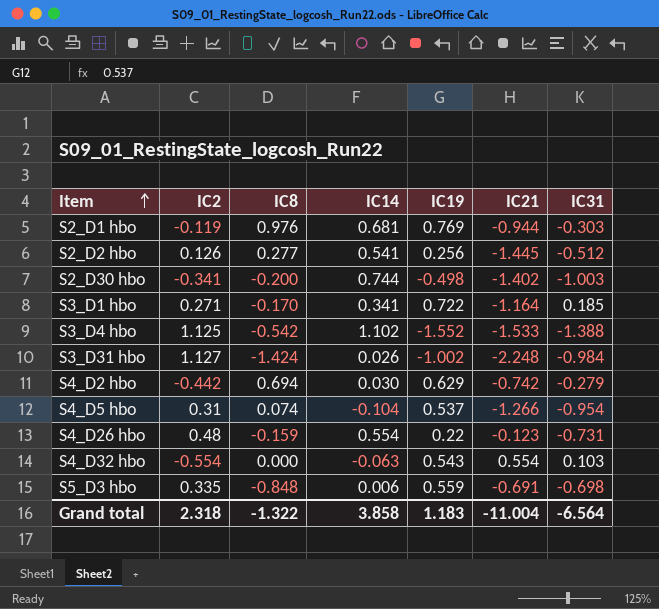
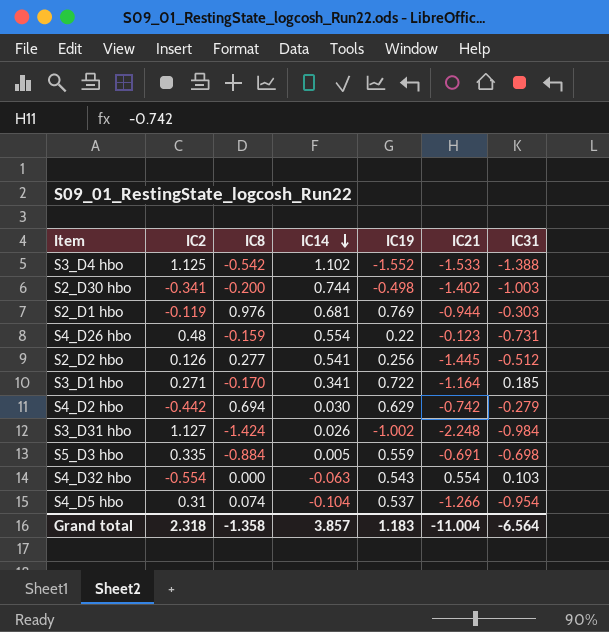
row order: Item ascending -> IC14 descending
S5_D3 hbo | IC8: -0.848 -> -0.884
S5_D3 hbo | IC14: 0.006 -> 0.005
Grand total | IC8: -1.322 -> -1.358
Grand total | IC14: 3.858 -> 3.857

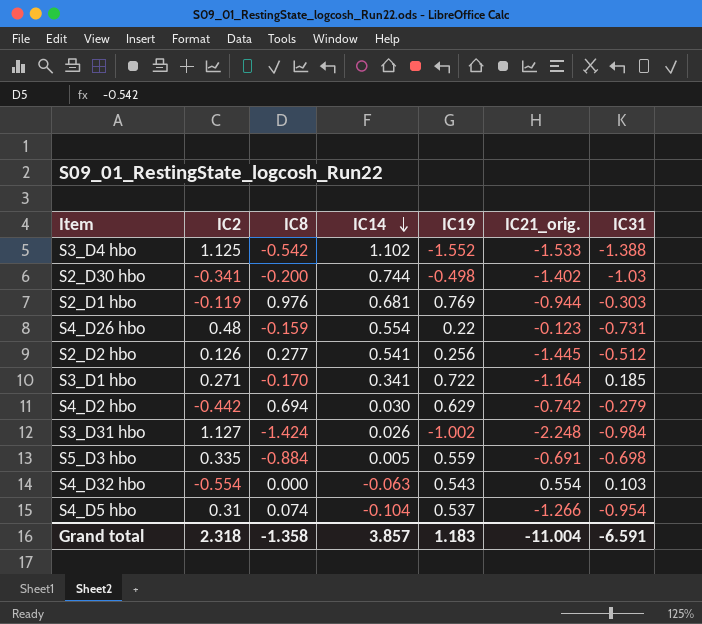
column name: IC21 -> IC21_orig.
S2_D30 hbo | IC31: -1.003 -> -1.03
Grand total | IC31: -6.564 -> -6.591

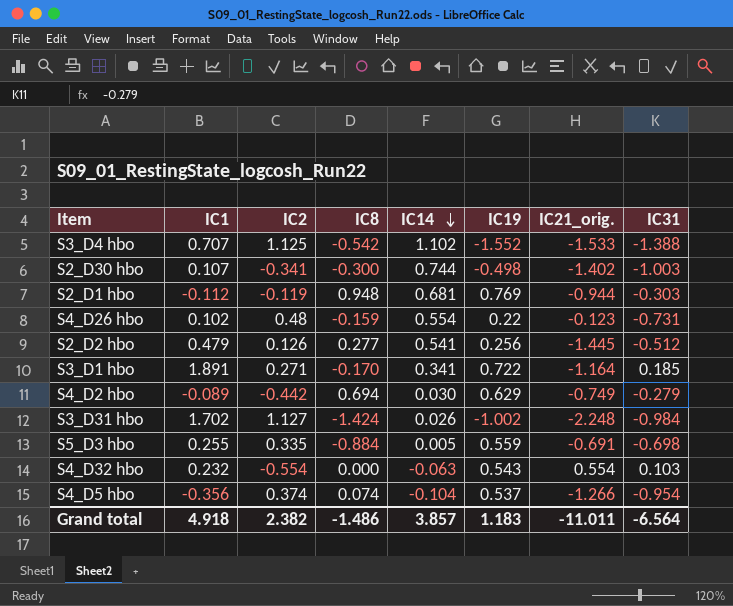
column IC1 | position: none -> 2
S2_D30 hbo | IC8: -0.200 -> -0.300
S2_D30 hbo | IC31: -1.03 -> -1.003
S2_D1 hbo | IC8: 0.976 -> 0.948
S4_D2 hbo | IC21_orig.: -0.742 -> -0.749
S4_D5 hbo | IC2: 0.31 -> 0.374
Grand total | IC2: 2.318 -> 2.382
Grand total | IC8: -1.358 -> -1.486
Grand total | IC21_orig.: -11.004 -> -11.011
Grand total | IC31: -6.591 -> -6.564

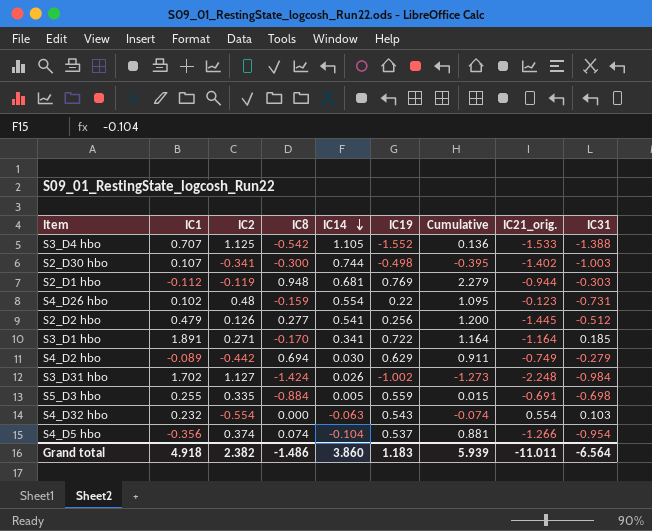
column Cumulative | formula: none -> [IC2] + [IC8] + [IC14] + [IC19]
S3_D4 hbo | IC14: 1.102 -> 1.105
Grand total | IC14: 3.857 -> 3.860

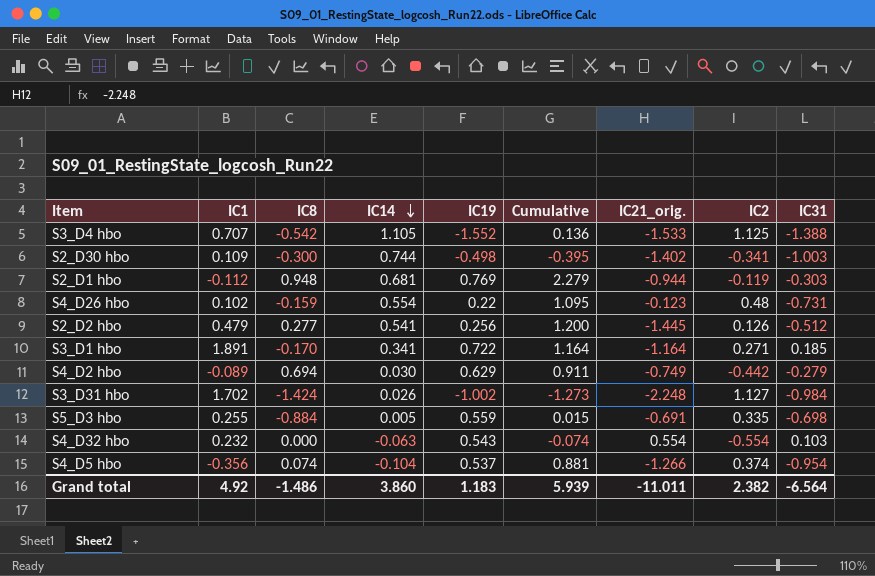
column IC2 | position: 3 -> 8
S2_D30 hbo | IC1: 0.107 -> 0.109
Grand total | IC1: 4.918 -> 4.92

